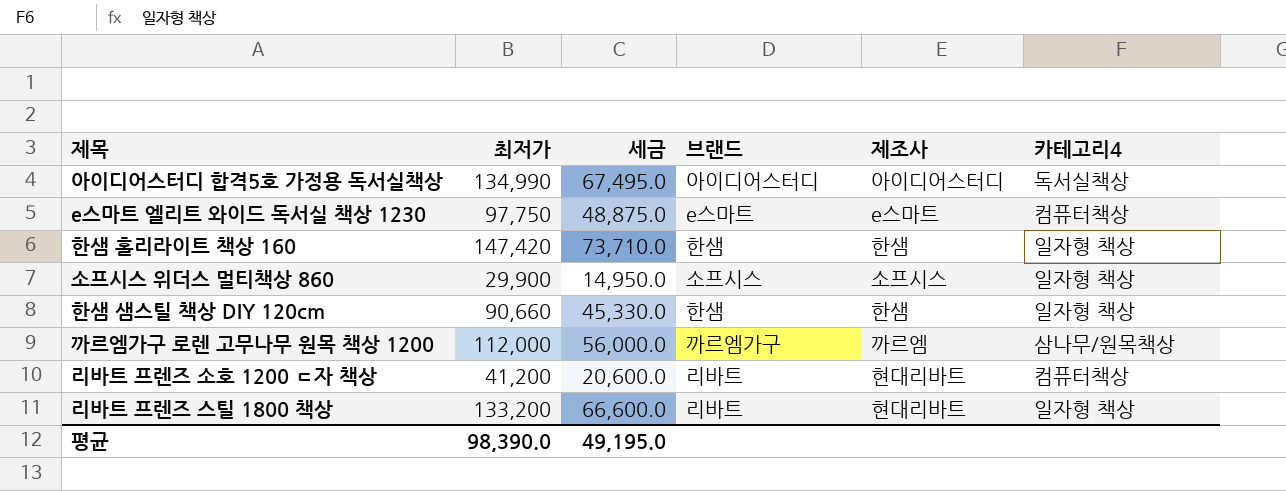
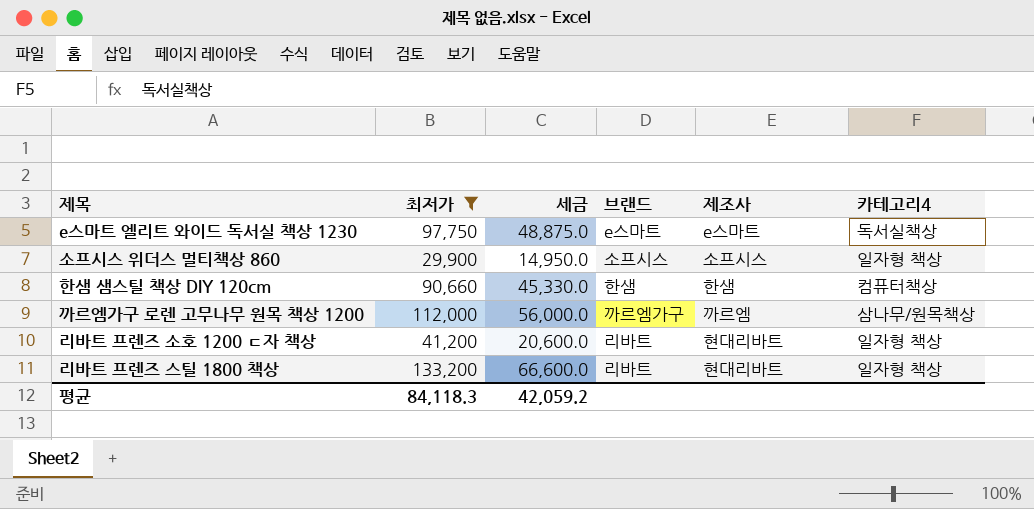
filter: none -> 최저가 <= 133,200
e스마트 엘리트 와이드 독서실 책상 1230 | 카테고리4: 컴퓨터책상 -> 독서실책상
한샘 샘스틸 책상 DIY 120cm | 카테고리4: 일자형 책상 -> 컴퓨터책상
리바트 프렌즈 소호 1200 ㄷ자 책상 | 카테고리4: 컴퓨터책상 -> 일자형 책상
평균 | 최저가: 98,390.0 -> 84,118.3
평균 | 세금: 49,195.0 -> 42,059.2

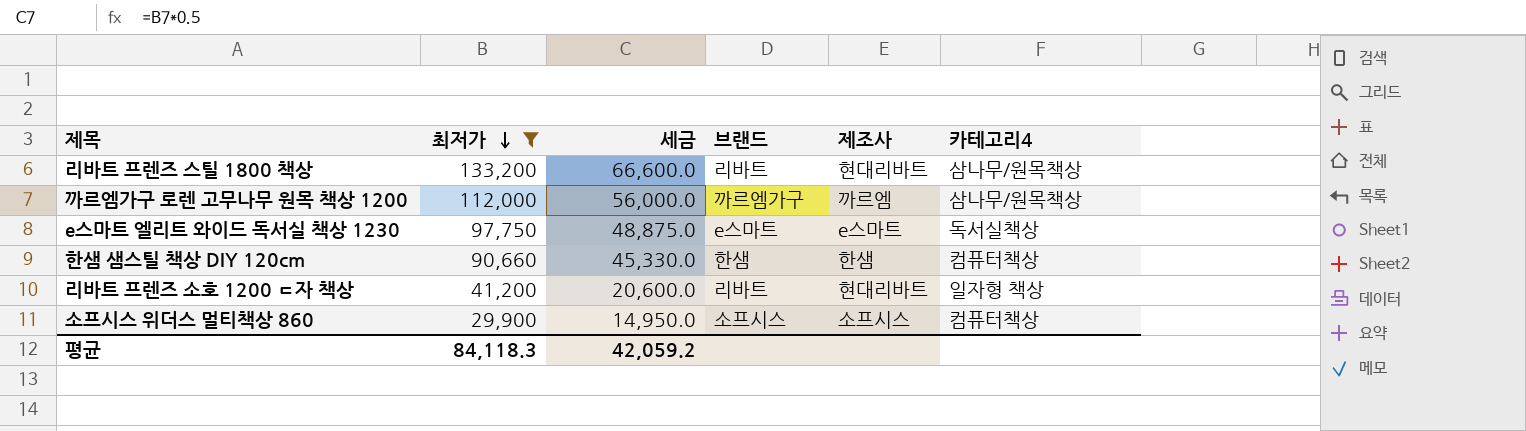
row order: none -> 최저가 descending
리바트 프렌즈 스틸 1800 책상 | 카테고리4: 일자형 책상 -> 삼나무/원목책상
소프시스 위더스 멀티책상 860 | 카테고리4: 일자형 책상 -> 컴퓨터책상

